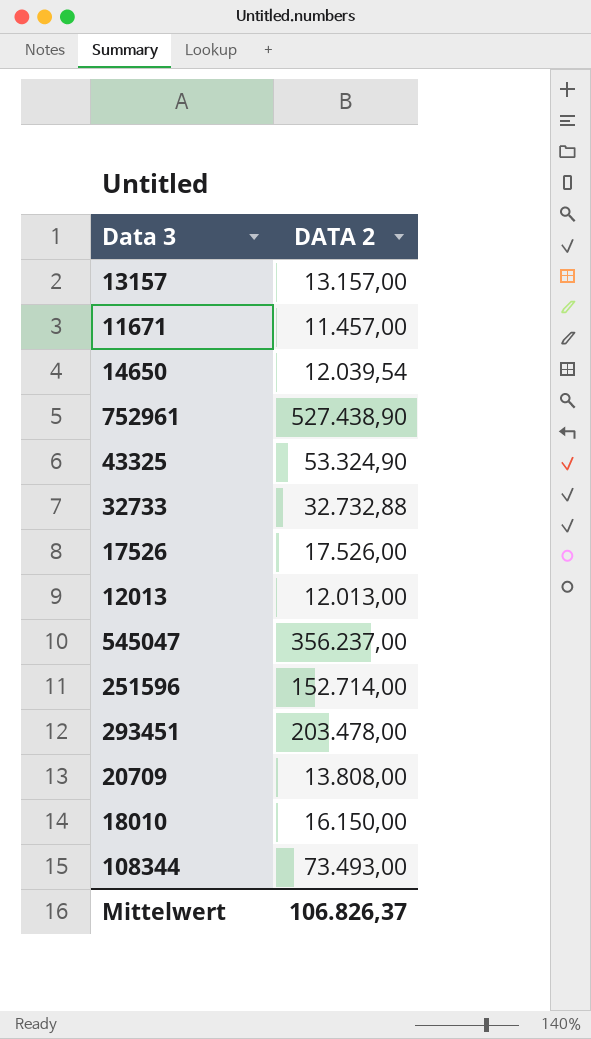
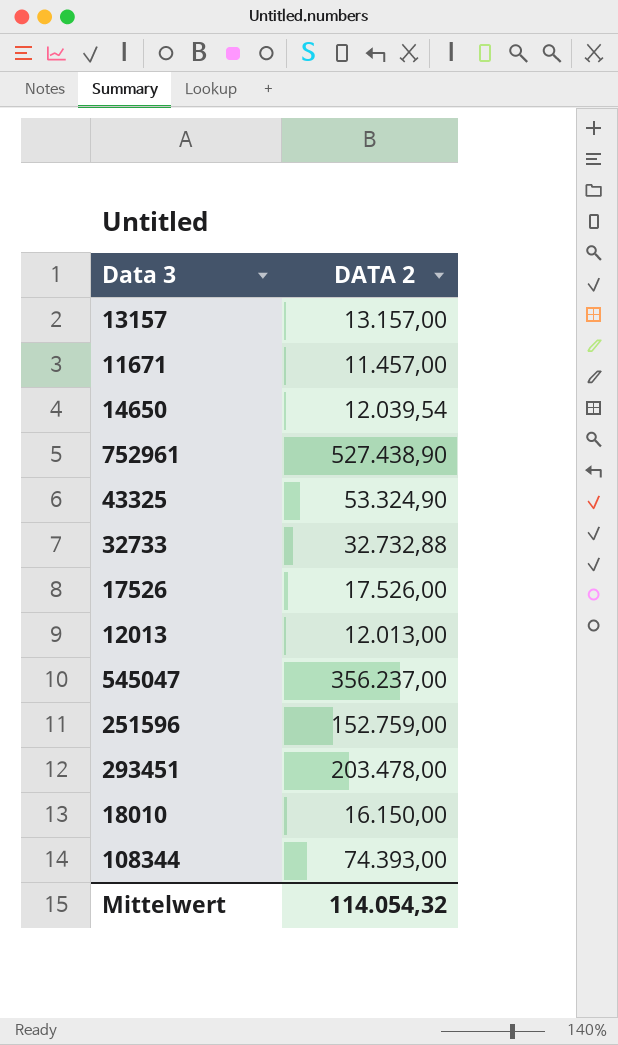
row 20709: 13.808,00 -> none
251596 | DATA 2: 152.714,00 -> 152.759,00
108344 | DATA 2: 73.493,00 -> 74.393,00
Mittelwert | DATA 2: 106.826,37 -> 114.054,32

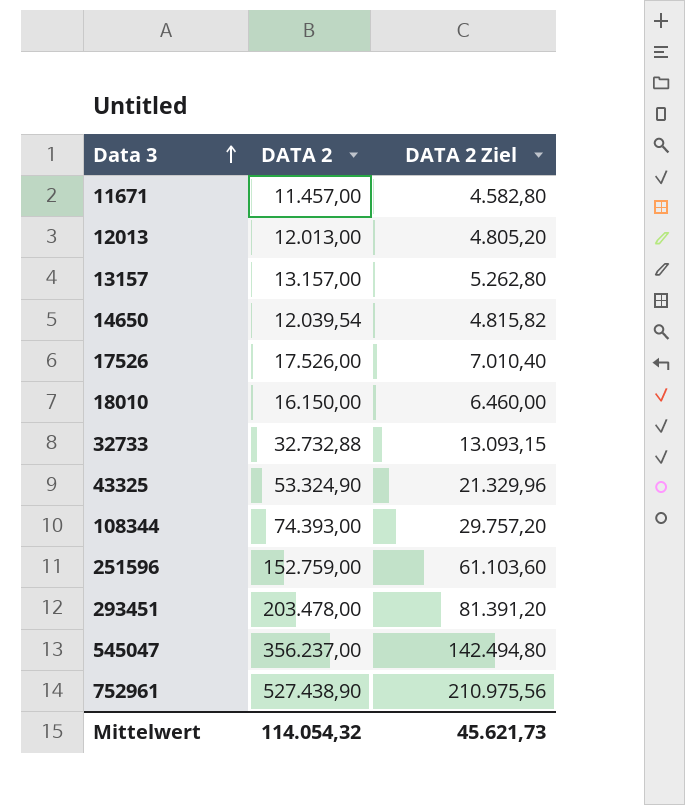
row order: none -> Data 3 ascending
column DATA 2 Ziel | formula: none -> [DATA 2] * 0,4

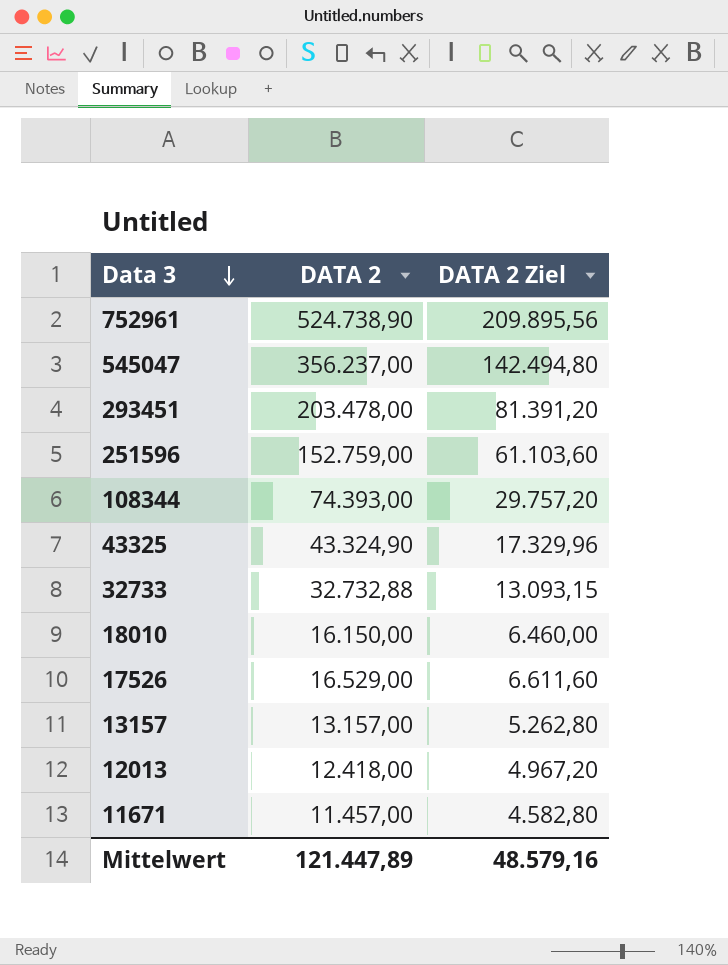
row order: Data 3 ascending -> Data 3 descending
row 14650: 12.039,54 | 4.815,82 -> none
752961 | DATA 2: 527.438,90 -> 524.738,90
752961 | DATA 2 Ziel: 210.975,56 -> 209.895,56
43325 | DATA 2: 53.324,90 -> 43.324,90
43325 | DATA 2 Ziel: 21.329,96 -> 17.329,96
17526 | DATA 2: 17.526,00 -> 16.529,00
17526 | DATA 2 Ziel: 7.010,40 -> 6.611,60
12013 | DATA 2: 12.013,00 -> 12.418,00
12013 | DATA 2 Ziel: 4.805,20 -> 4.967,20
Mittelwert | DATA 2: 114.054,32 -> 121.447,89
Mittelwert | DATA 2 Ziel: 45.621,73 -> 48.579,16

